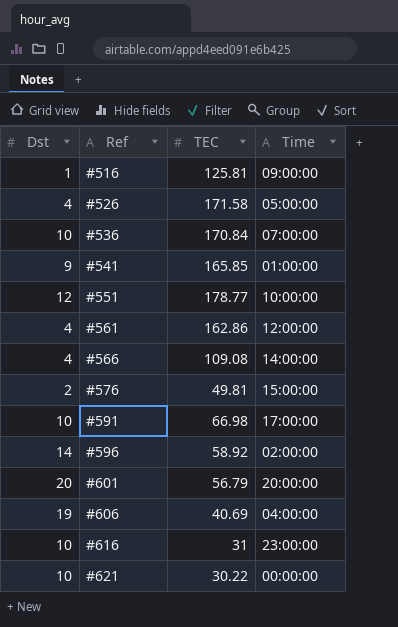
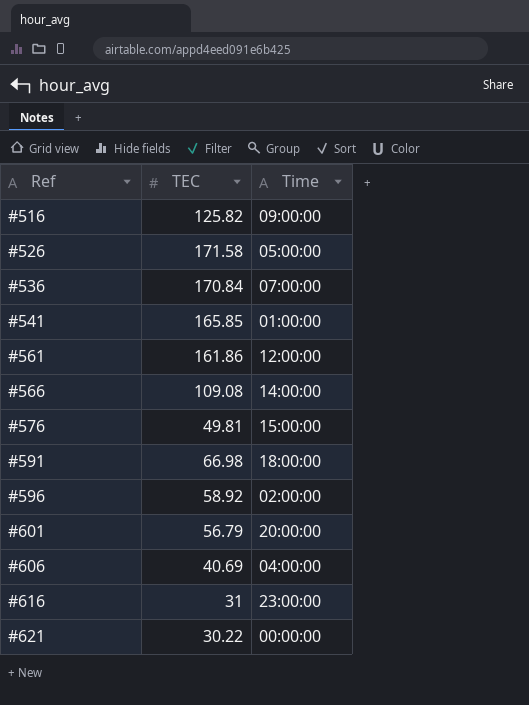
column Dst | position: 1 -> none
row #551: 12 | 178.77 | 10:00:00 -> none
#516 | TEC: 125.81 -> 125.82
#561 | TEC: 162.86 -> 161.86
#591 | Time: 17:00:00 -> 18:00:00

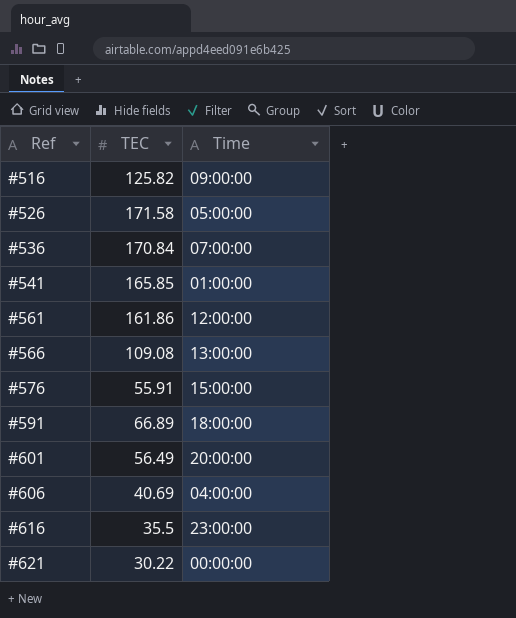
row #596: 58.92 | 02:00:00 -> none
#566 | Time: 14:00:00 -> 13:00:00
#576 | TEC: 49.81 -> 55.91
#591 | TEC: 66.98 -> 66.89
#601 | TEC: 56.79 -> 56.49
#616 | TEC: 31 -> 35.5

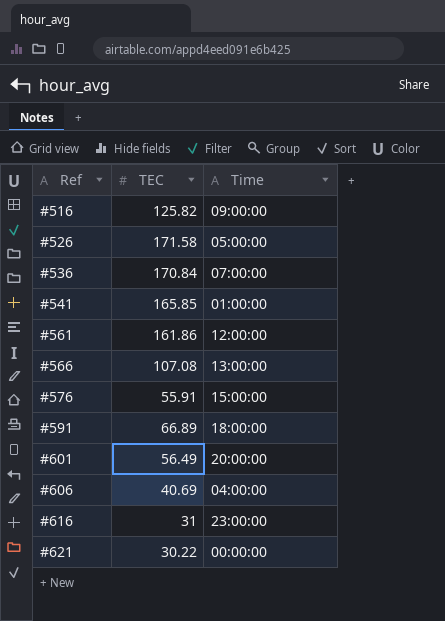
#566 | TEC: 109.08 -> 107.08
#616 | TEC: 35.5 -> 31

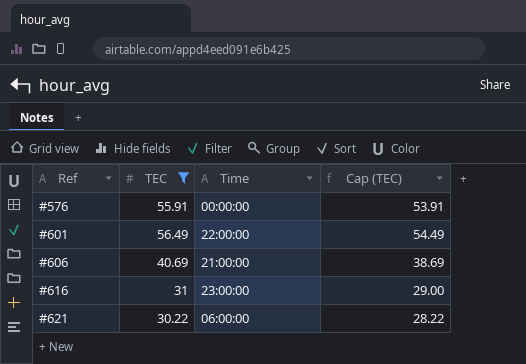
filter: none -> TEC <= 56.49
column Cap (TEC) | formula: none -> [TEC] - 2
#576 | Time: 15:00:00 -> 00:00:00
#601 | Time: 20:00:00 -> 22:00:00
#606 | Time: 04:00:00 -> 21:00:00
#621 | Time: 00:00:00 -> 06:00:00

